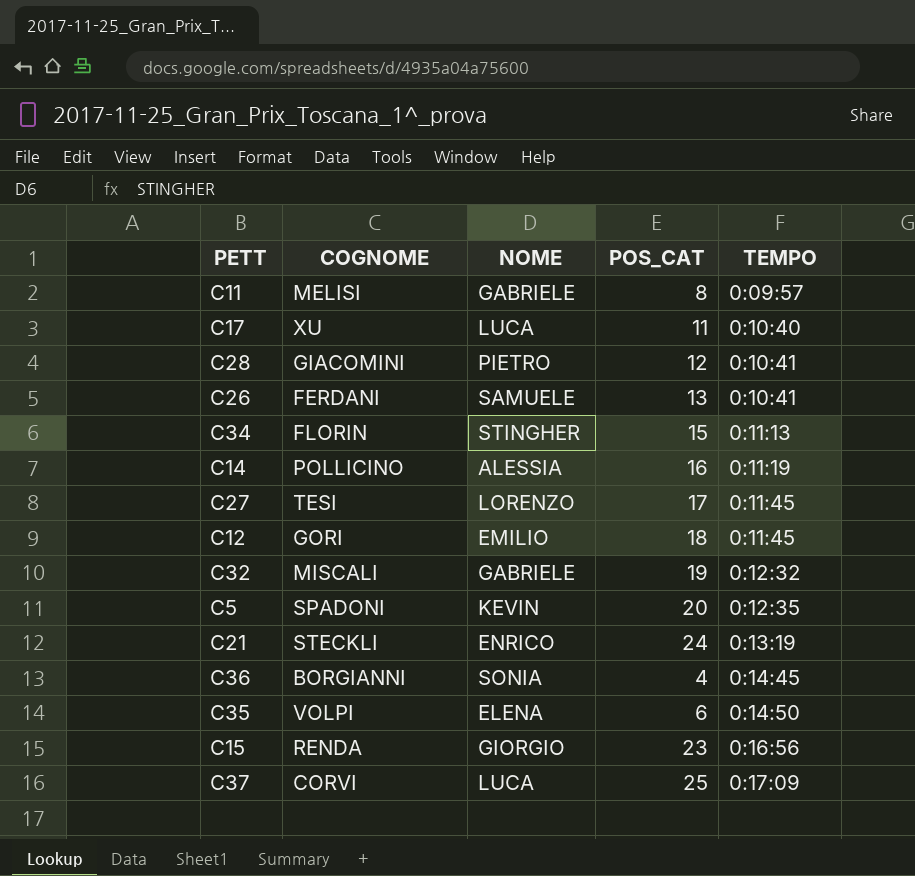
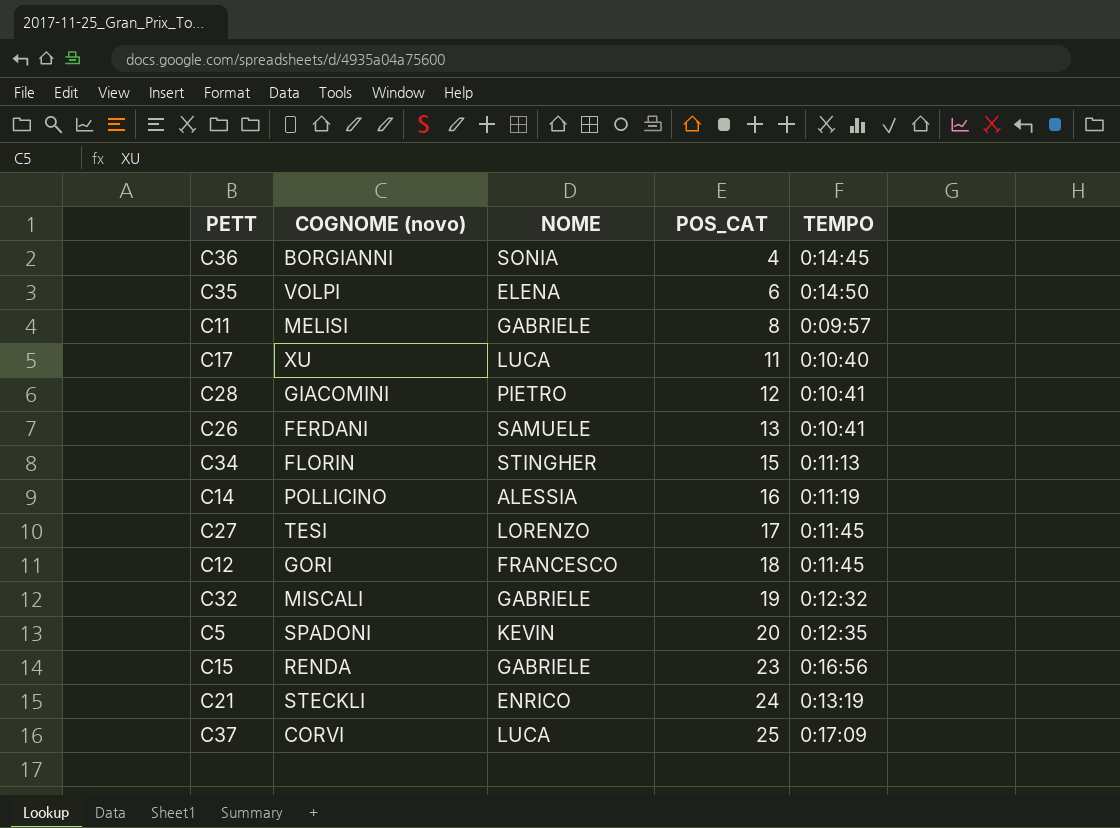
row order: TEMPO ascending -> POS_CAT ascending
column name: COGNOME -> COGNOME (novo)
C12 | NOME: EMILIO -> FRANCESCO
C15 | NOME: GIORGIO -> GABRIELE

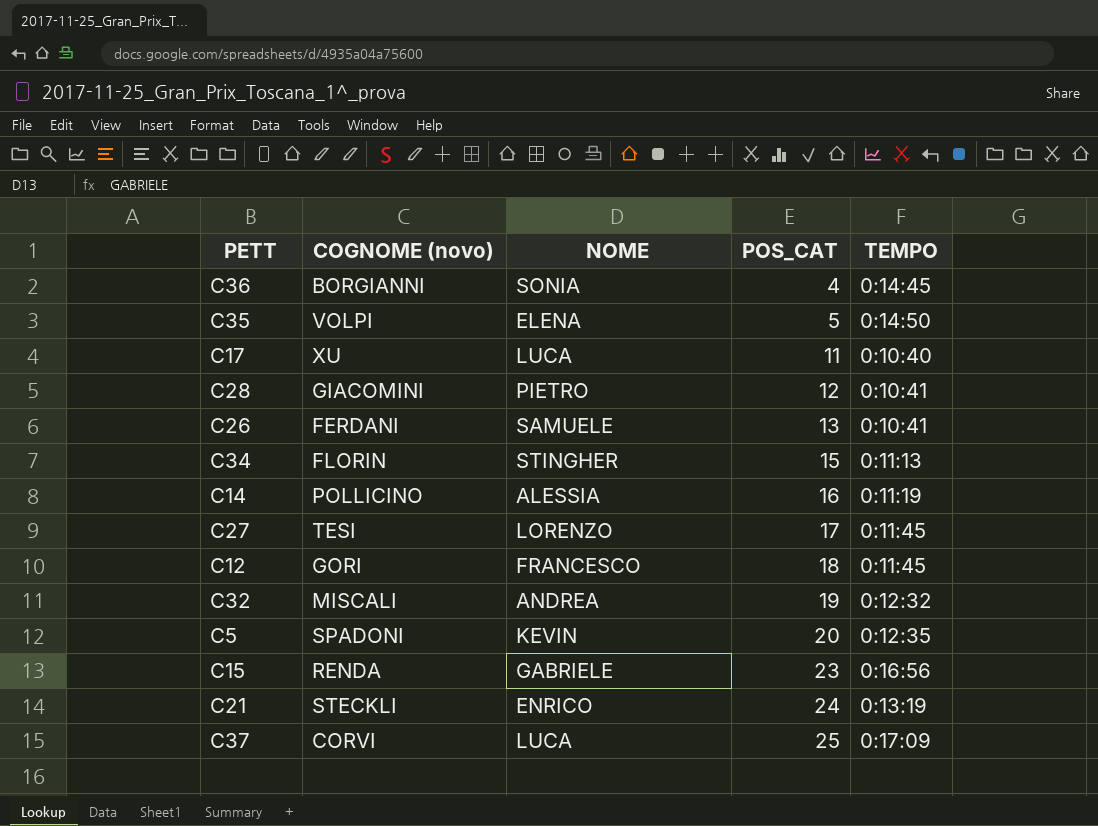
row C11: MELISI | GABRIELE | 8 | 0:09:57 -> none
C35 | POS_CAT: 6 -> 5
C32 | NOME: GABRIELE -> ANDREA

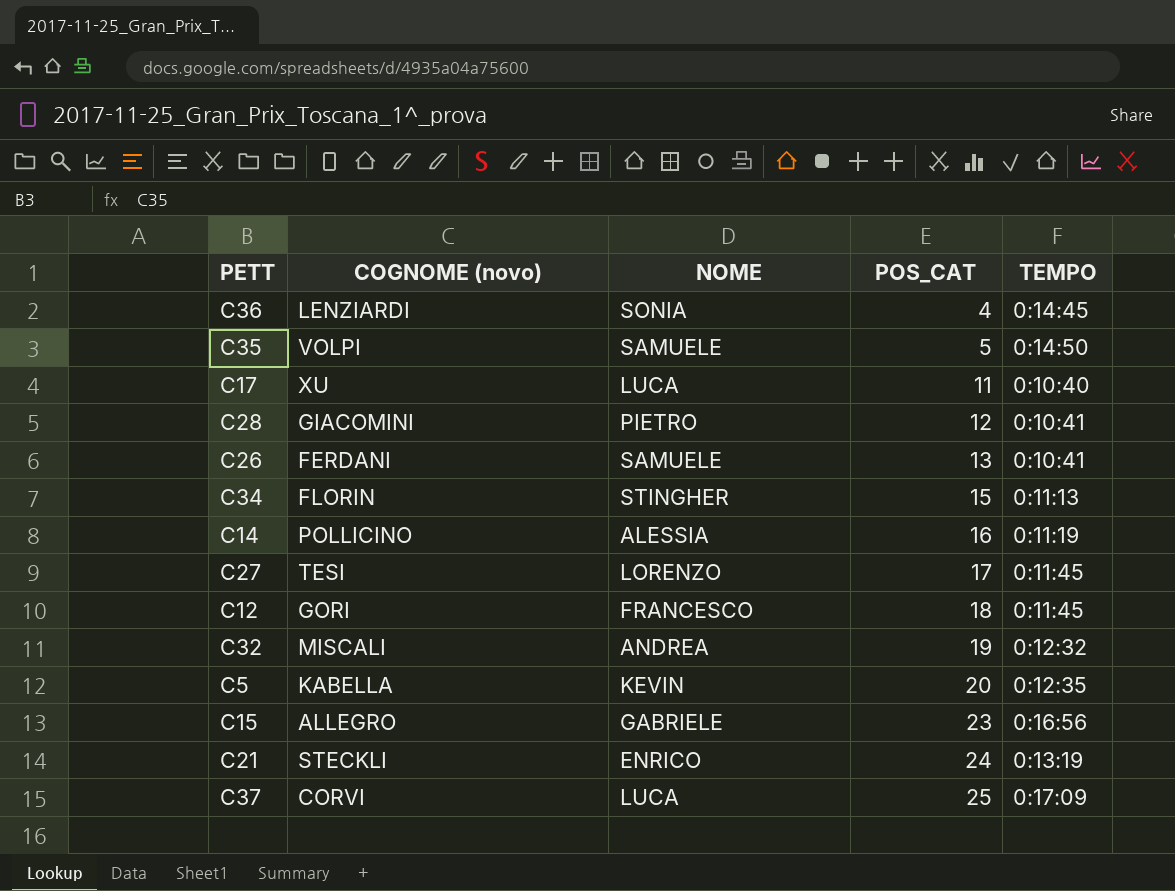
C36 | COGNOME (novo): BORGIANNI -> LENZIARDI
C35 | NOME: ELENA -> SAMUELE
C5 | COGNOME (novo): SPADONI -> KABELLA
C15 | COGNOME (novo): RENDA -> ALLEGRO

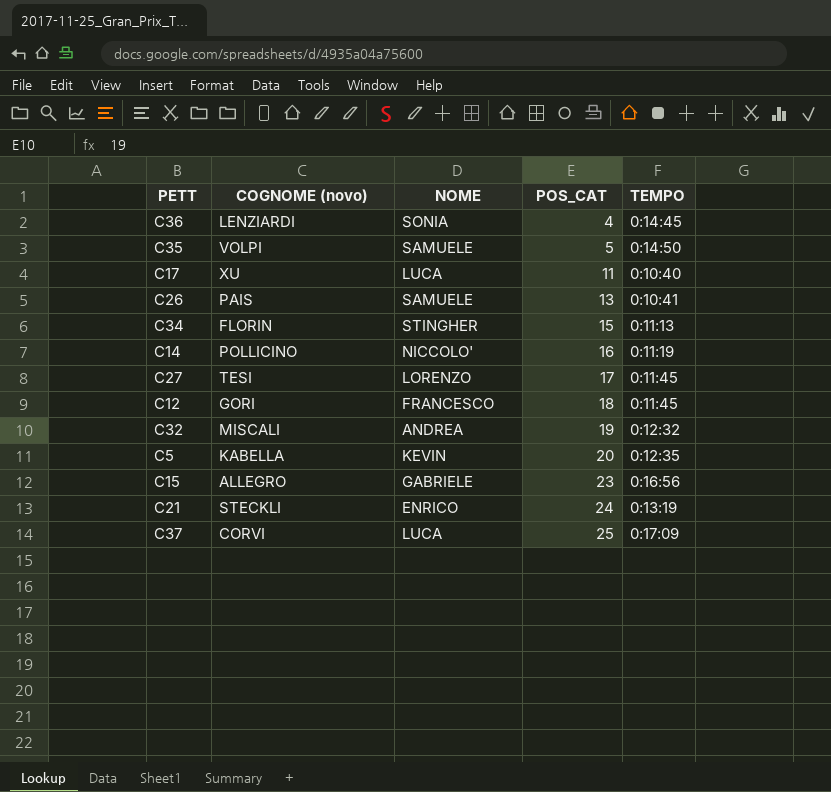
row C28: GIACOMINI | PIETRO | 12 | 0:10:41 -> none
C26 | COGNOME (novo): FERDANI -> PAIS
C14 | NOME: ALESSIA -> NICCOLO'

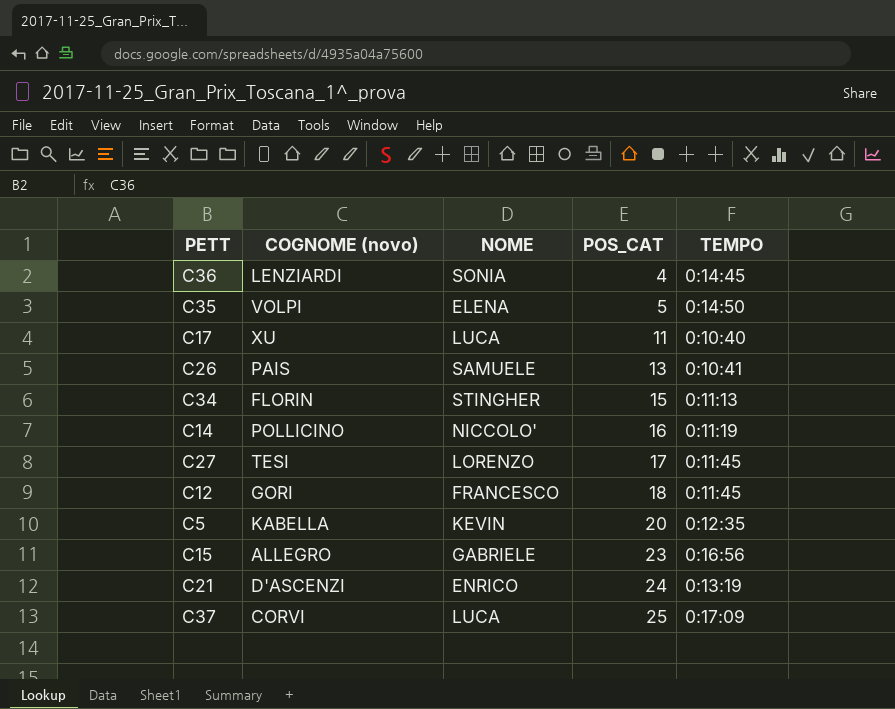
row C32: MISCALI | ANDREA | 19 | 0:12:32 -> none
C35 | NOME: SAMUELE -> ELENA
C21 | COGNOME (novo): STECKLI -> D'ASCENZI

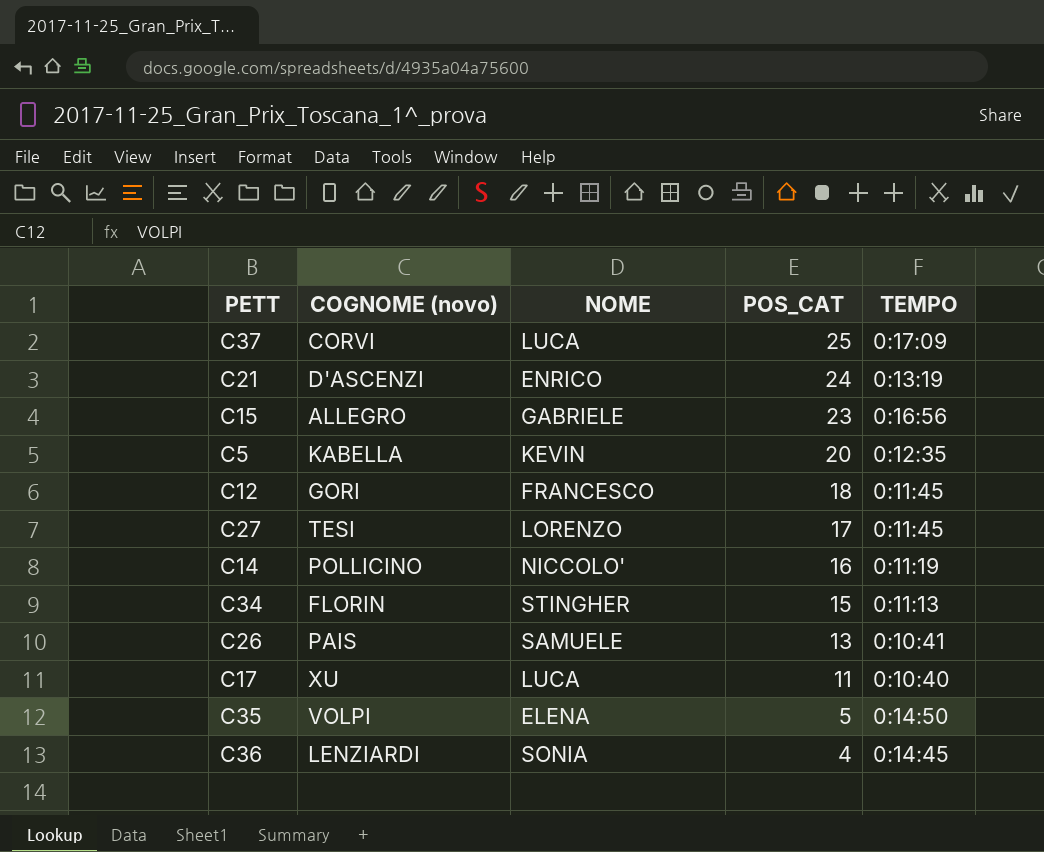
row order: POS_CAT ascending -> POS_CAT descending

